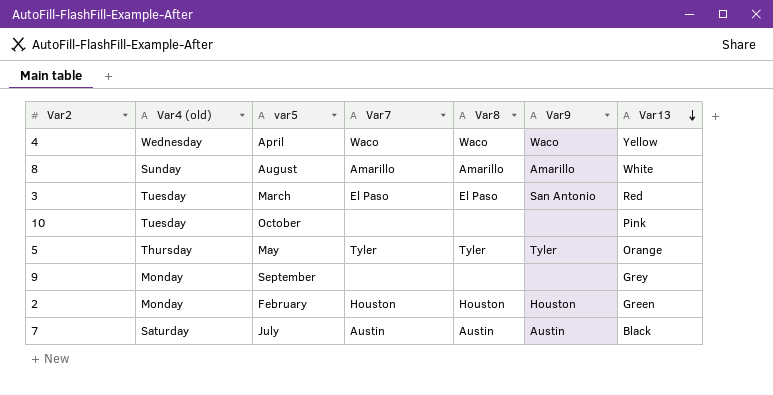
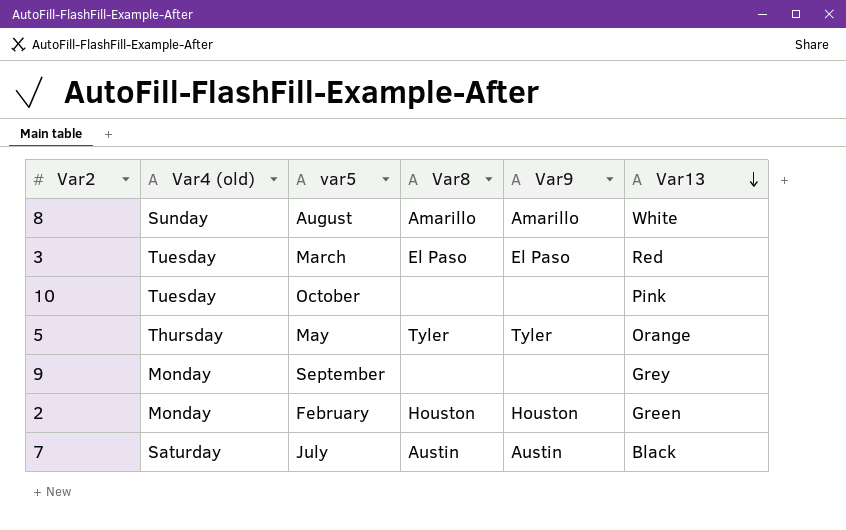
column Var7 | position: 4 -> none
row 4: Wednesday | April | Waco | Waco | Waco | Yellow -> none
3 | Var9: San Antonio -> El Paso

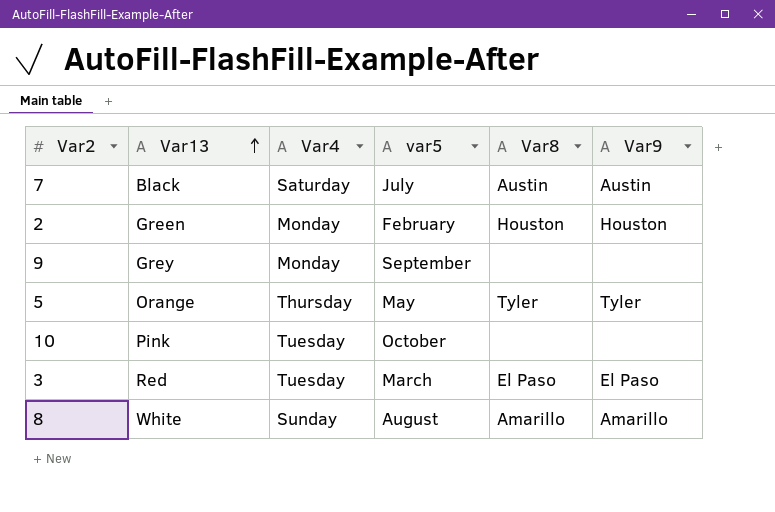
row order: Var13 descending -> Var13 ascending
column Var13 | position: 6 -> 2
column name: Var4 (old) -> Var4

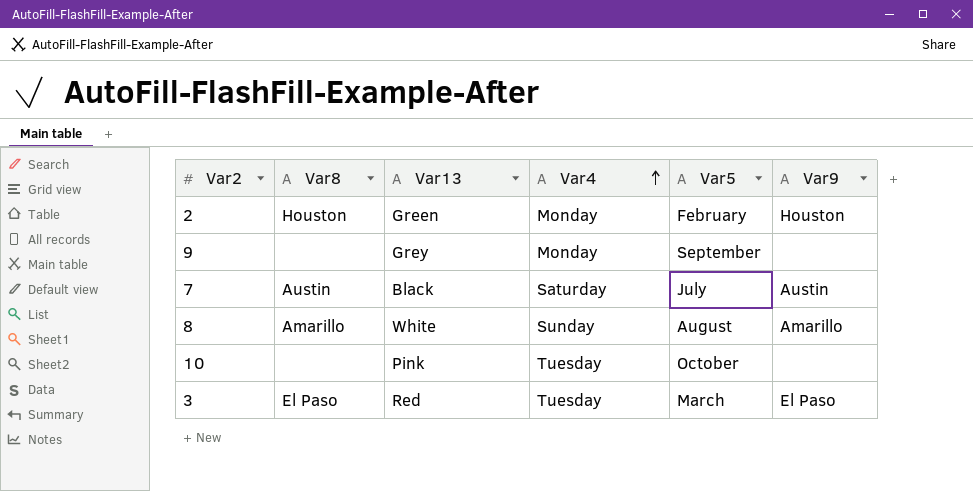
row order: Var13 ascending -> Var4 ascending
column Var8 | position: 5 -> 2
column name: var5 -> Var5
row 5: Orange | Thursday | May | Tyler | Tyler -> none

